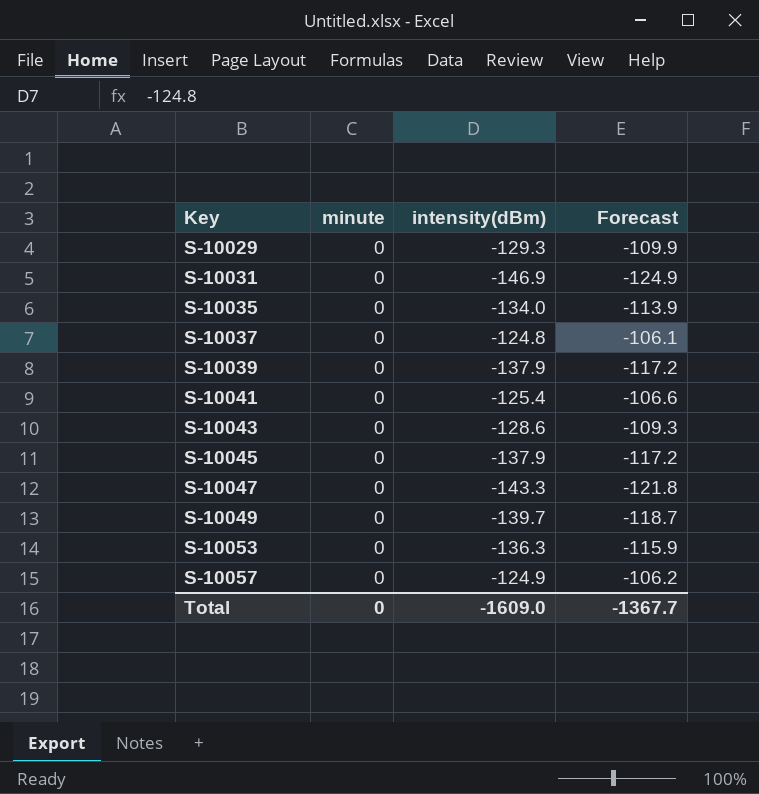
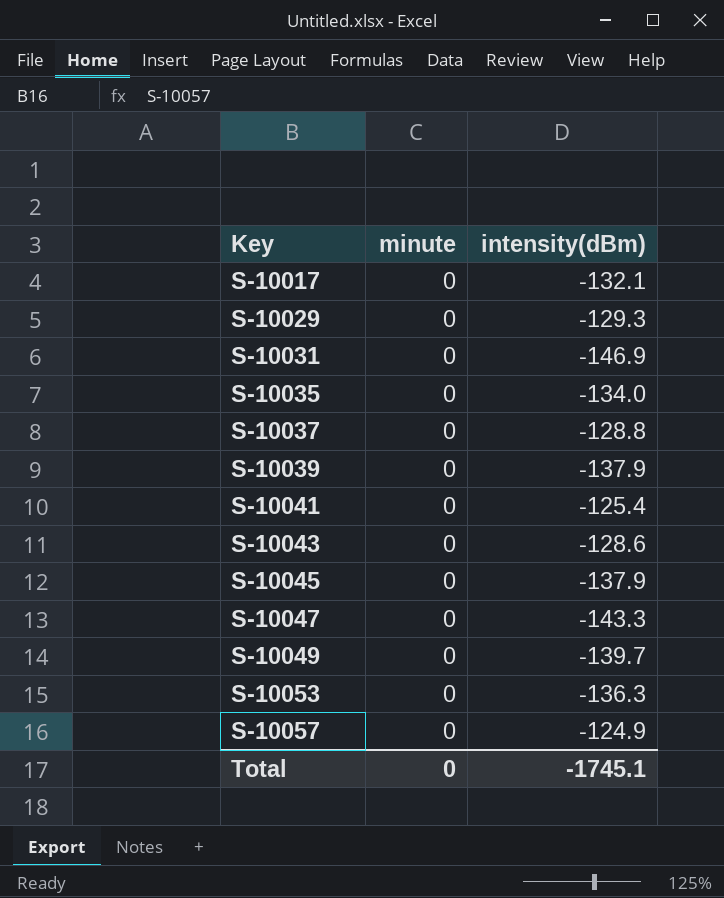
column Forecast | formula: [intensity(dBm)] * 0.85 -> none
row S-10017: none -> 0 | -132.1
S-10037 | intensity(dBm): -124.8 -> -128.8
Total | intensity(dBm): -1609.0 -> -1745.1

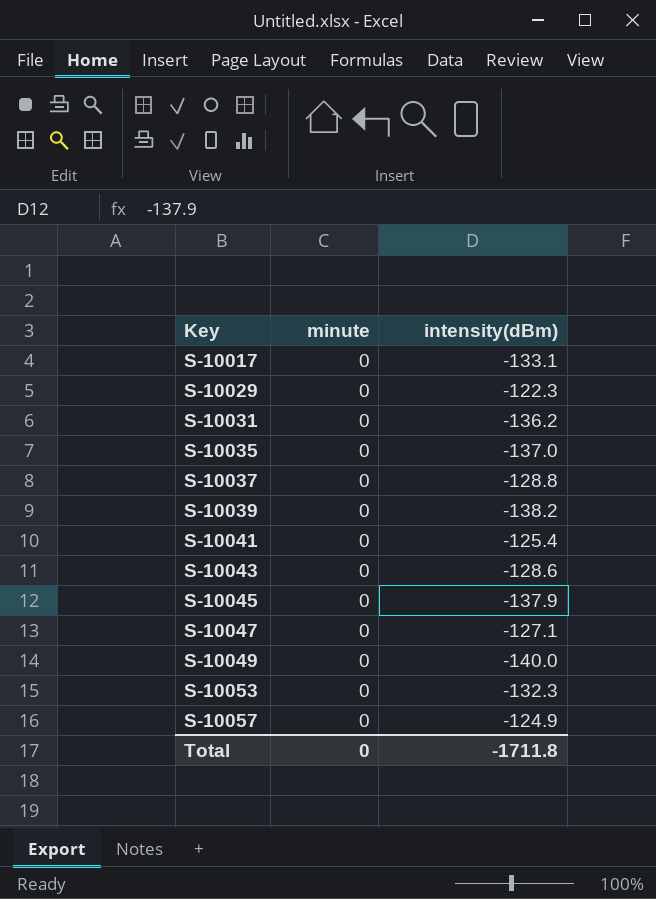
S-10017 | intensity(dBm): -132.1 -> -133.1
S-10029 | intensity(dBm): -129.3 -> -122.3
S-10031 | intensity(dBm): -146.9 -> -136.2
S-10035 | intensity(dBm): -134.0 -> -137.0
S-10039 | intensity(dBm): -137.9 -> -138.2
S-10047 | intensity(dBm): -143.3 -> -127.1
S-10049 | intensity(dBm): -139.7 -> -140.0
S-10053 | intensity(dBm): -136.3 -> -132.3
Total | intensity(dBm): -1745.1 -> -1711.8

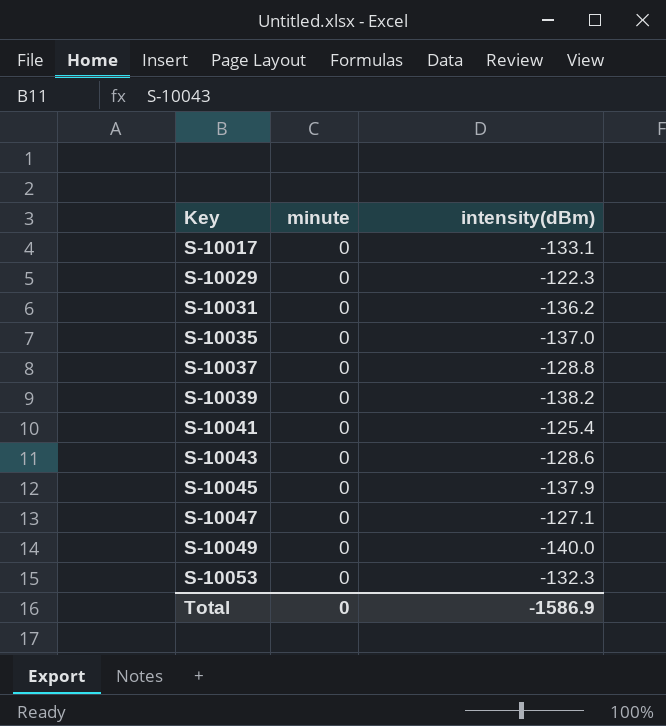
row S-10057: 0 | -124.9 -> none
Total | intensity(dBm): -1711.8 -> -1586.9

